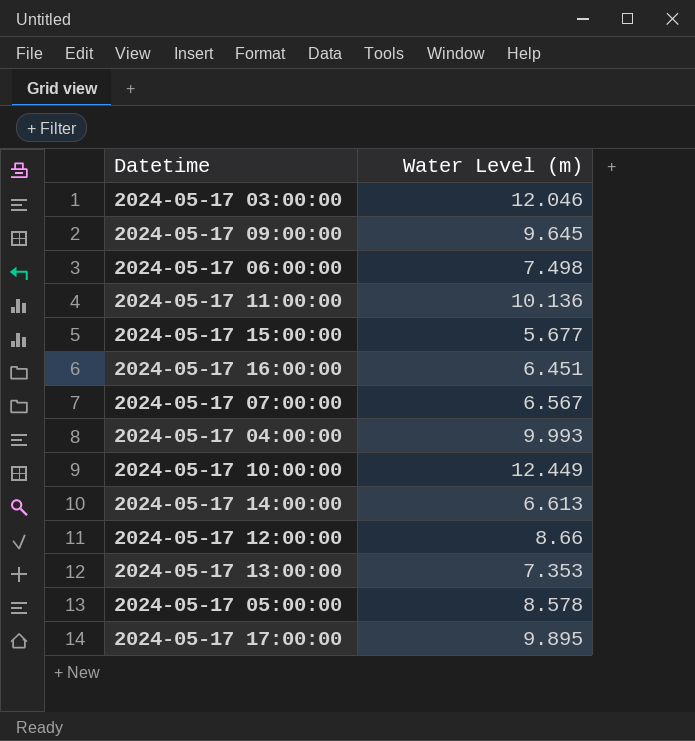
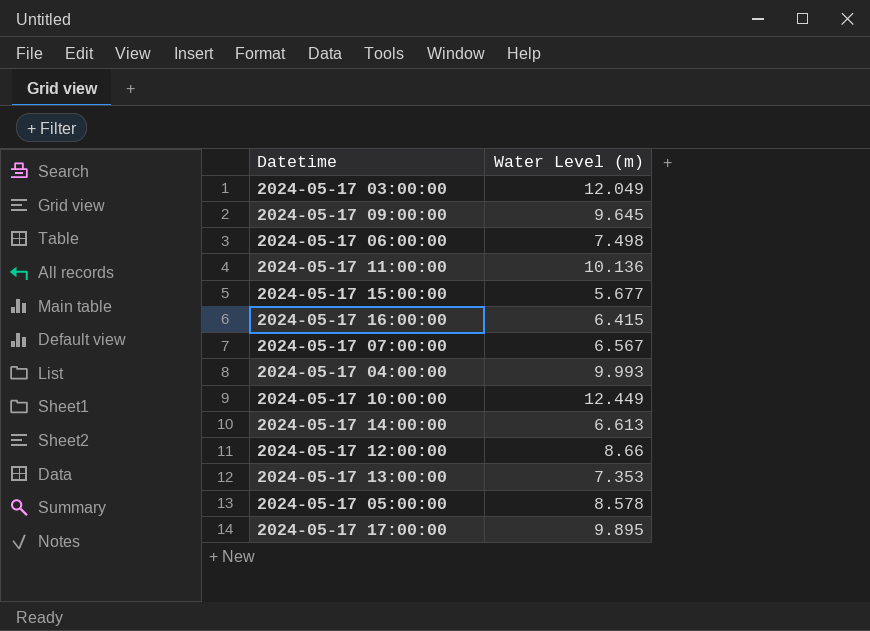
2024-05-17 03:00:00 | Water Level (m): 12.046 -> 12.049
2024-05-17 16:00:00 | Water Level (m): 6.451 -> 6.415

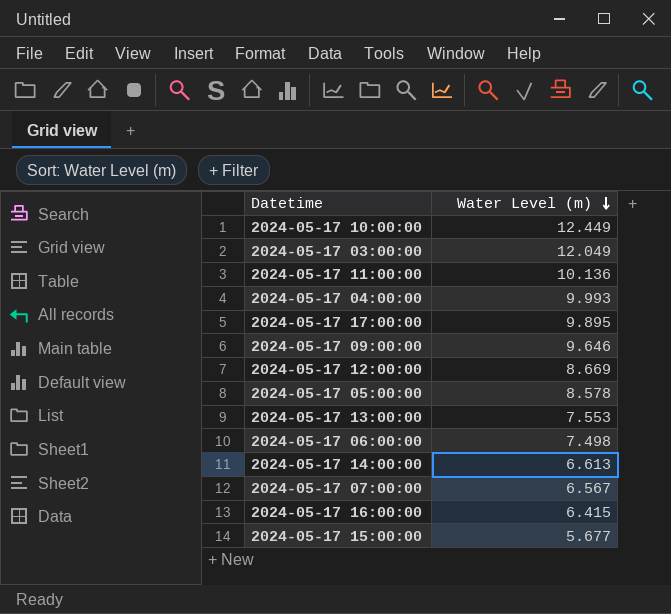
row order: none -> Water Level (m) descending
2024-05-17 09:00:00 | Water Level (m): 9.645 -> 9.646
2024-05-17 12:00:00 | Water Level (m): 8.66 -> 8.669
2024-05-17 13:00:00 | Water Level (m): 7.353 -> 7.553

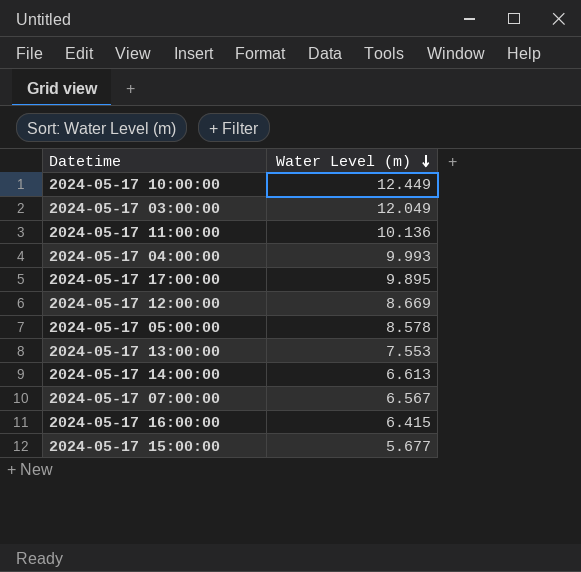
row 2024-05-17 09:00:00: 9.646 -> none
row 2024-05-17 06:00:00: 7.498 -> none

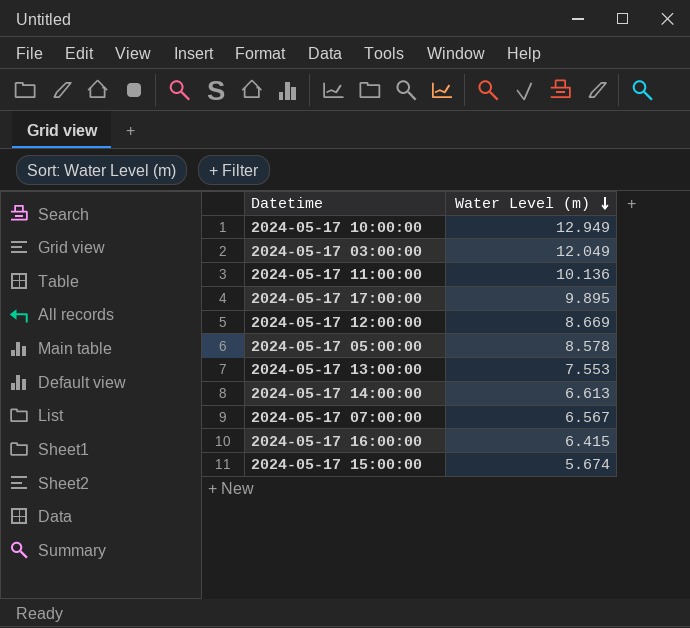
row 2024-05-17 04:00:00: 9.993 -> none
2024-05-17 10:00:00 | Water Level (m): 12.449 -> 12.949
2024-05-17 15:00:00 | Water Level (m): 5.677 -> 5.674

